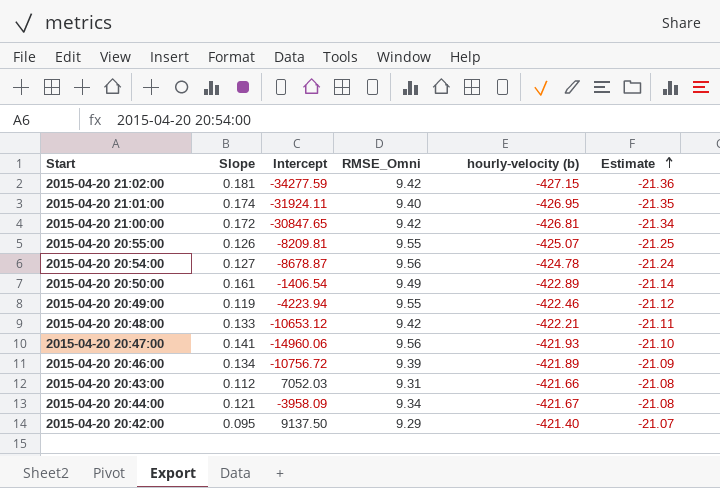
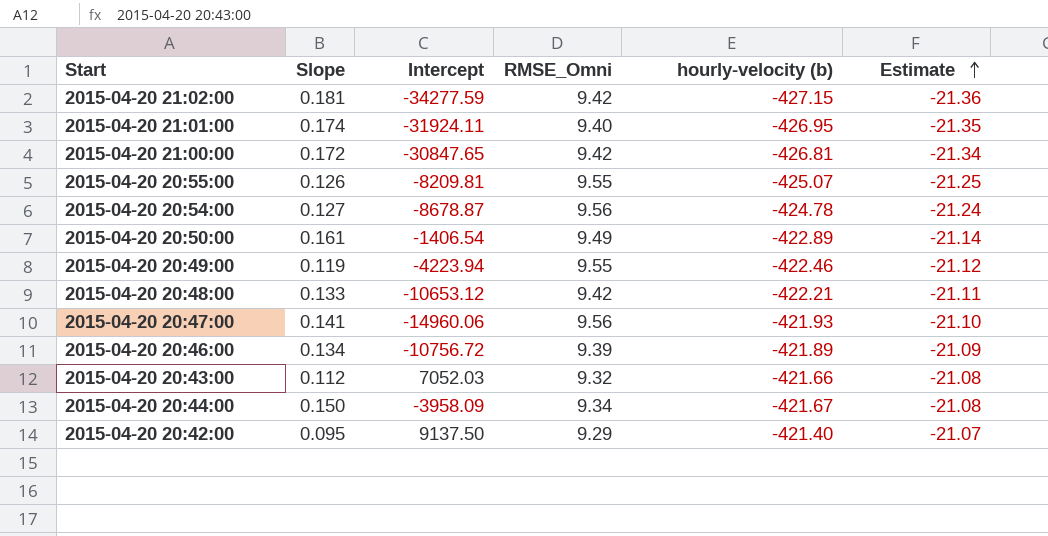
2015-04-20 20:43:00 | RMSE_Omni: 9.31 -> 9.32
2015-04-20 20:44:00 | Slope: 0.121 -> 0.150

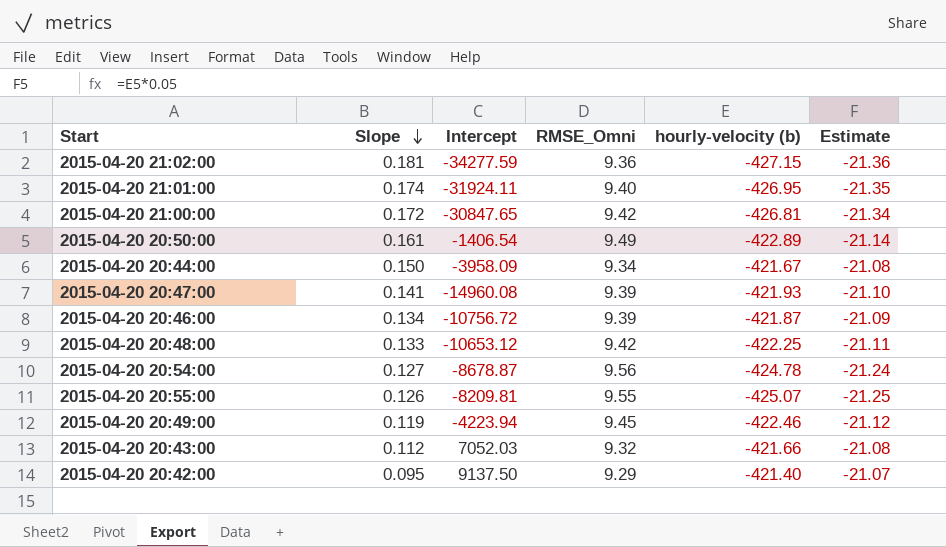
row order: Estimate ascending -> Slope descending
2015-04-20 21:02:00 | RMSE_Omni: 9.42 -> 9.36
2015-04-20 20:47:00 | Intercept: -14960.06 -> -14960.08
2015-04-20 20:47:00 | RMSE_Omni: 9.56 -> 9.39
2015-04-20 20:46:00 | hourly-velocity (b): -421.89 -> -421.87
2015-04-20 20:48:00 | hourly-velocity (b): -422.21 -> -422.25
2015-04-20 20:49:00 | RMSE_Omni: 9.55 -> 9.45

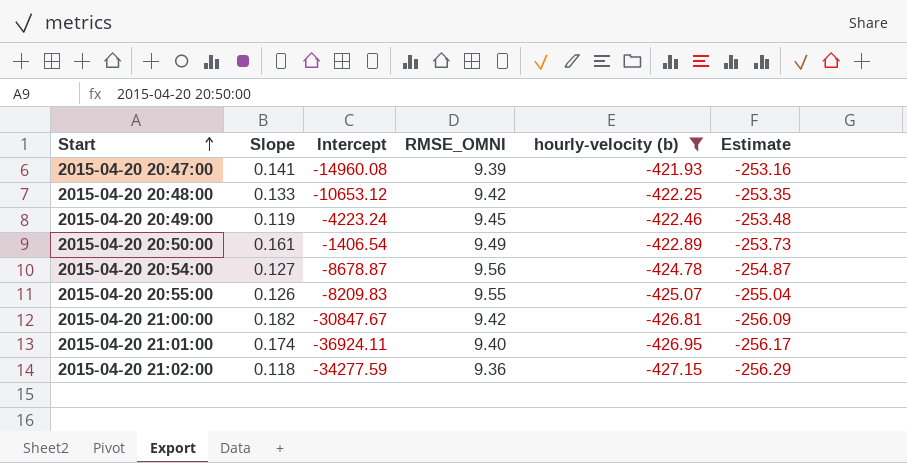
filter: none -> hourly-velocity (b) <= -421.93
row order: Slope descending -> Start ascending
column name: RMSE_Omni -> RMSE_OMNI
column Estimate | formula: [hourly-velocity (b)] * 0.05 -> [hourly-velocity (b)] * 0.6
2015-04-20 20:49:00 | Intercept: -4223.94 -> -4223.24
2015-04-20 20:55:00 | Intercept: -8209.81 -> -8209.83
2015-04-20 21:00:00 | Slope: 0.172 -> 0.182
2015-04-20 21:00:00 | Intercept: -30847.65 -> -30847.67
2015-04-20 21:01:00 | Intercept: -31924.11 -> -36924.11
2015-04-20 21:02:00 | Slope: 0.181 -> 0.118

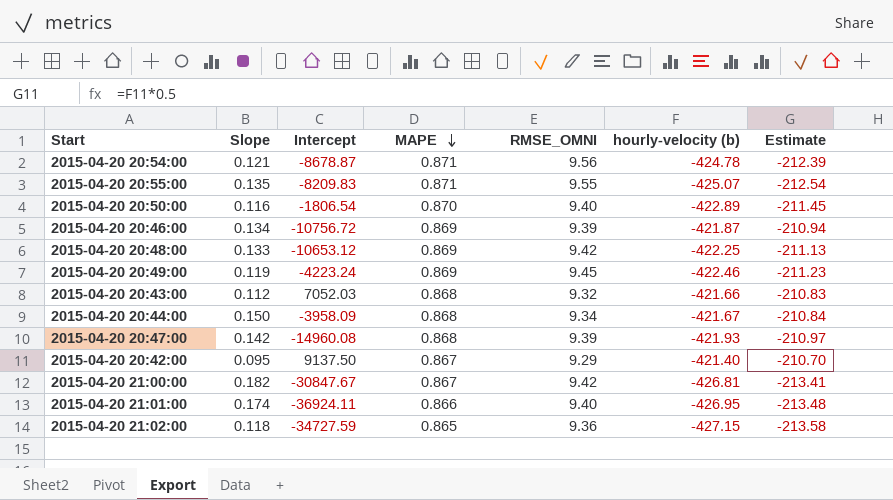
filter: hourly-velocity (b) <= -421.93 -> none
row order: Start ascending -> MAPE descending
column MAPE | position: none -> 4
column Estimate | formula: [hourly-velocity (b)] * 0.6 -> [hourly-velocity (b)] * 0.5
2015-04-20 20:54:00 | Slope: 0.127 -> 0.121
2015-04-20 20:55:00 | Slope: 0.126 -> 0.135
2015-04-20 20:50:00 | Slope: 0.161 -> 0.116
2015-04-20 20:50:00 | Intercept: -1406.54 -> -1806.54
2015-04-20 20:50:00 | RMSE_OMNI: 9.49 -> 9.40
2015-04-20 20:47:00 | Slope: 0.141 -> 0.142
2015-04-20 21:02:00 | Intercept: -34277.59 -> -34727.59

